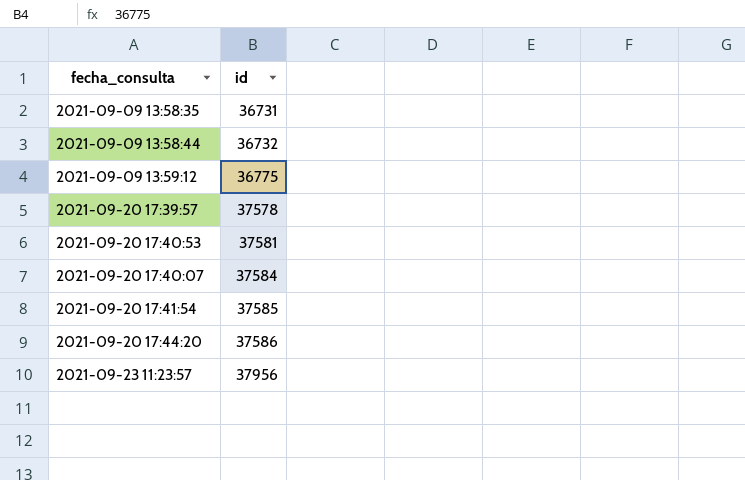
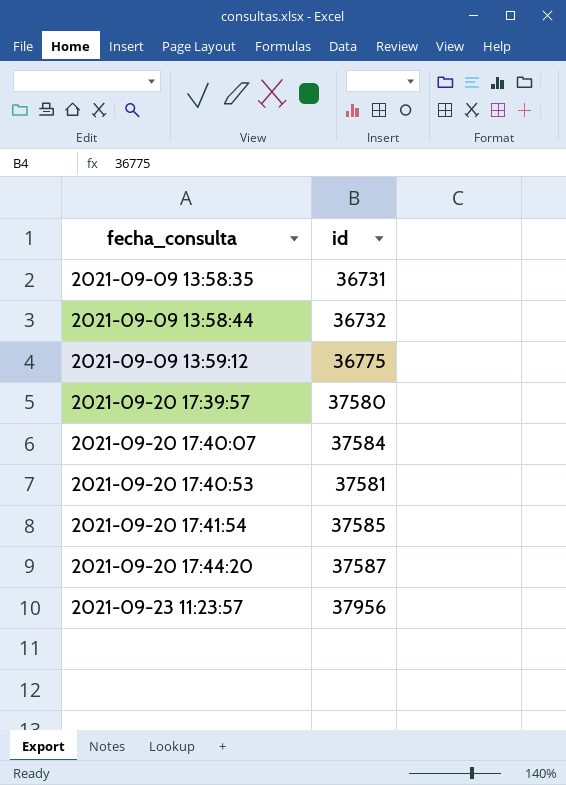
row order: id ascending -> fecha_consulta ascending
2021-09-20 17:39:57 | id: 37578 -> 37580
2021-09-20 17:44:20 | id: 37586 -> 37587

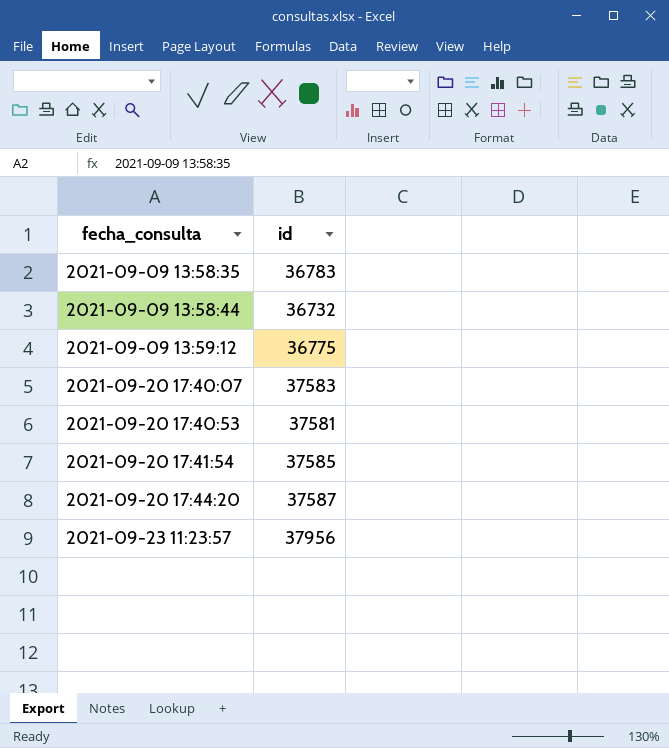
row 2021-09-20 17:39:57: 37580 -> none
2021-09-09 13:58:35 | id: 36731 -> 36783
2021-09-20 17:40:07 | id: 37584 -> 37583

